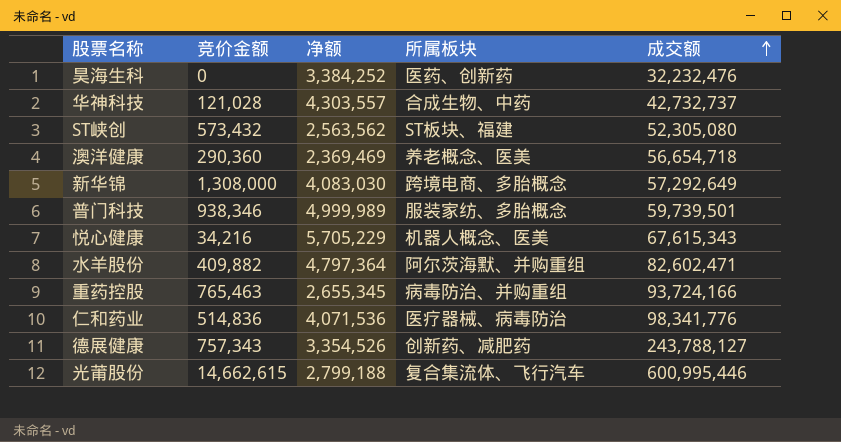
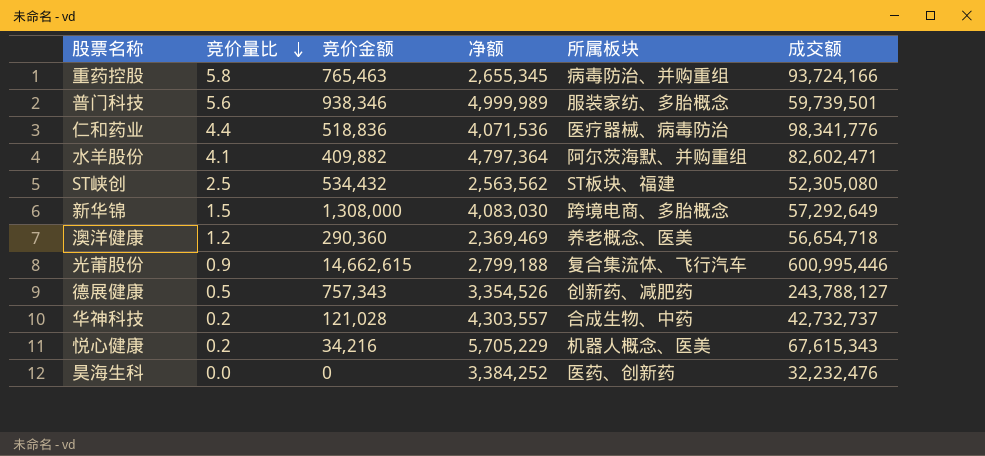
row order: 成交额 ascending -> 竞价量比 descending
column 竞价量比 | position: none -> 2
仁和药业 | 竞价金额: 514,836 -> 518,836
ST峡创 | 竞价金额: 573,432 -> 534,432

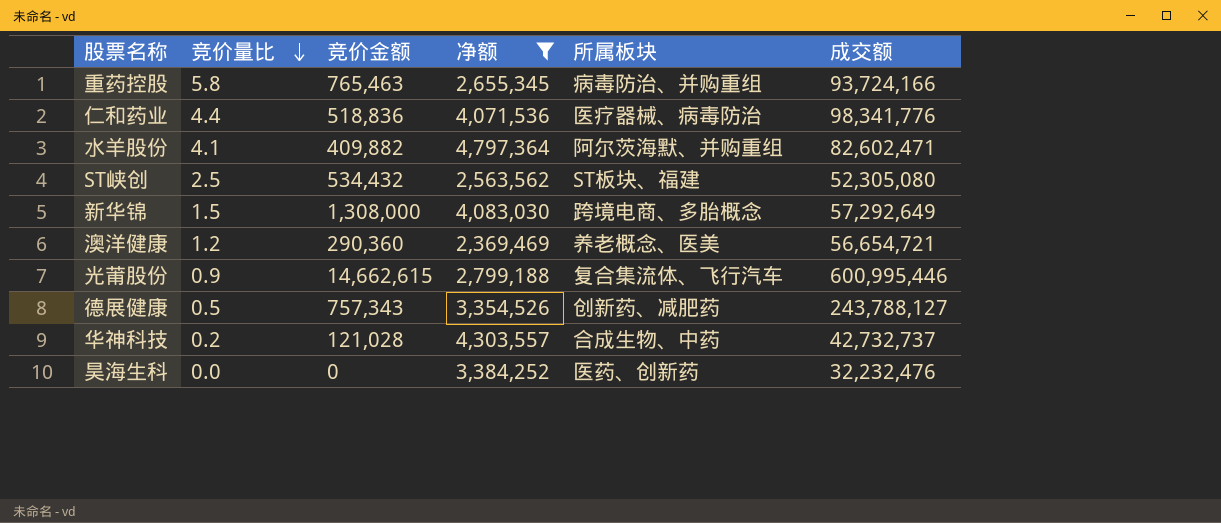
filter: none -> 净额 <= 4,797,364
澳洋健康 | 成交额: 56,654,718 -> 56,654,721

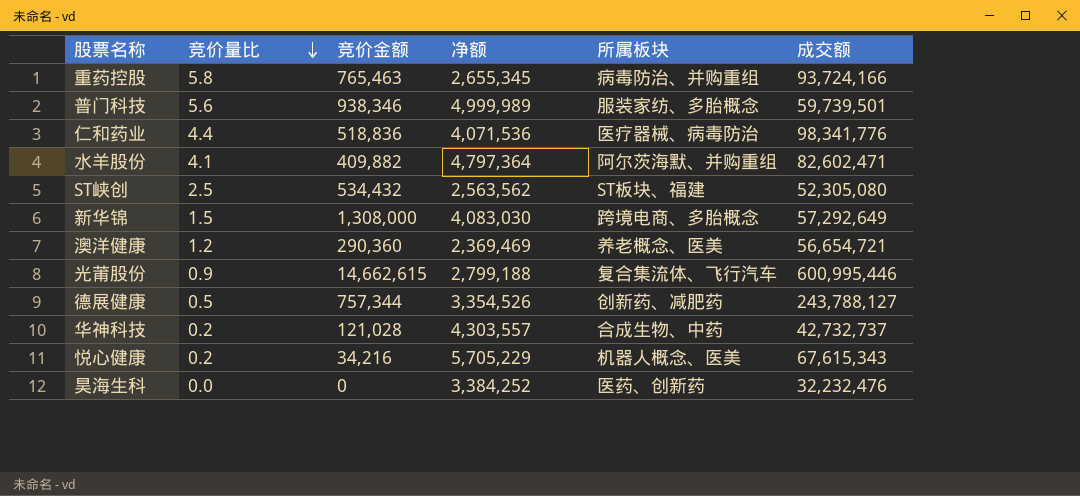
filter: 净额 <= 4,797,364 -> none
德展健康 | 竞价金额: 757,343 -> 757,344

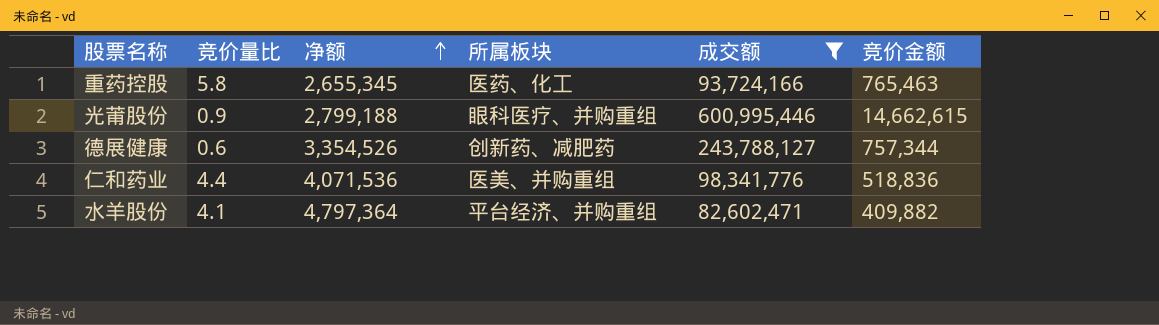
filter: none -> 成交额 >= 82,602,471
row order: 竞价量比 descending -> 净额 ascending
column 竞价金额 | position: 3 -> 6
重药控股 | 所属板块: 病毒防治、并购重组 -> 医药、化工
光莆股份 | 所属板块: 复合集流体、飞行汽车 -> 眼科医疗、并购重组
德展健康 | 竞价量比: 0.5 -> 0.6
仁和药业 | 所属板块: 医疗器械、病毒防治 -> 医美、并购重组
水羊股份 | 所属板块: 阿尔茨海默、并购重组 -> 平台经济、并购重组

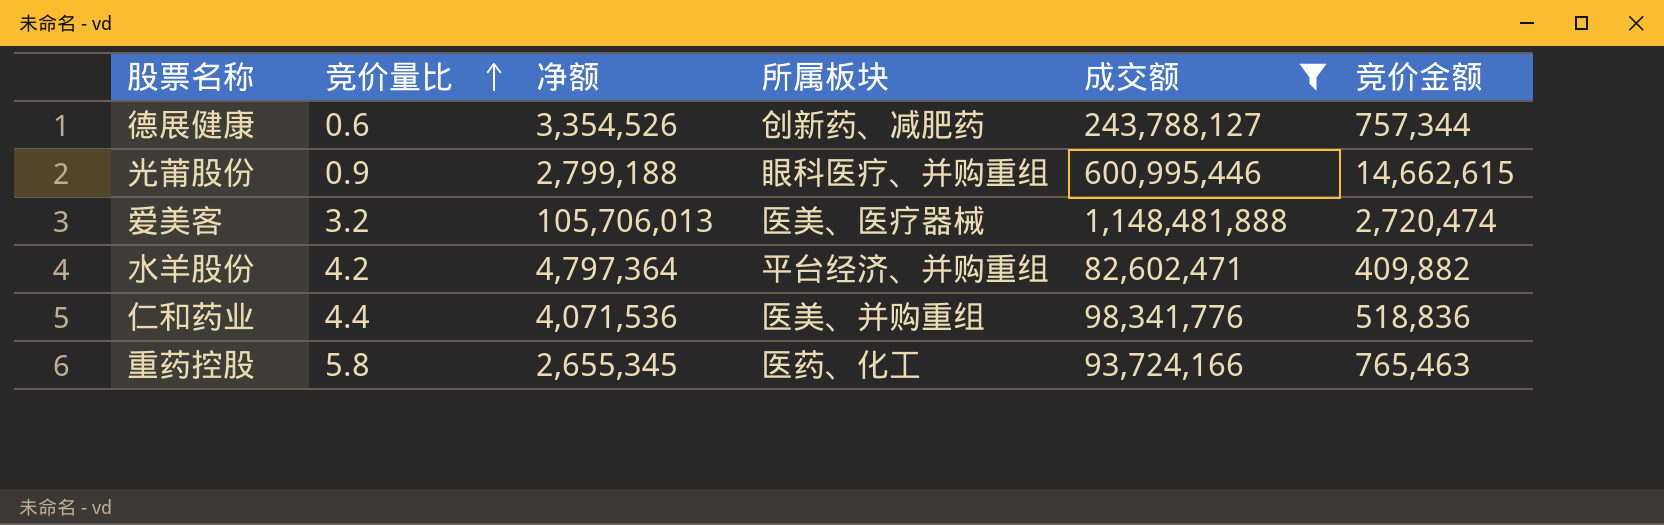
row order: 净额 ascending -> 竞价量比 ascending
row 爱美客: none -> 3.2 | 105,706,013 | 医美、医疗器械 | 1,148,481,888 | 2,720,474
水羊股份 | 竞价量比: 4.1 -> 4.2

